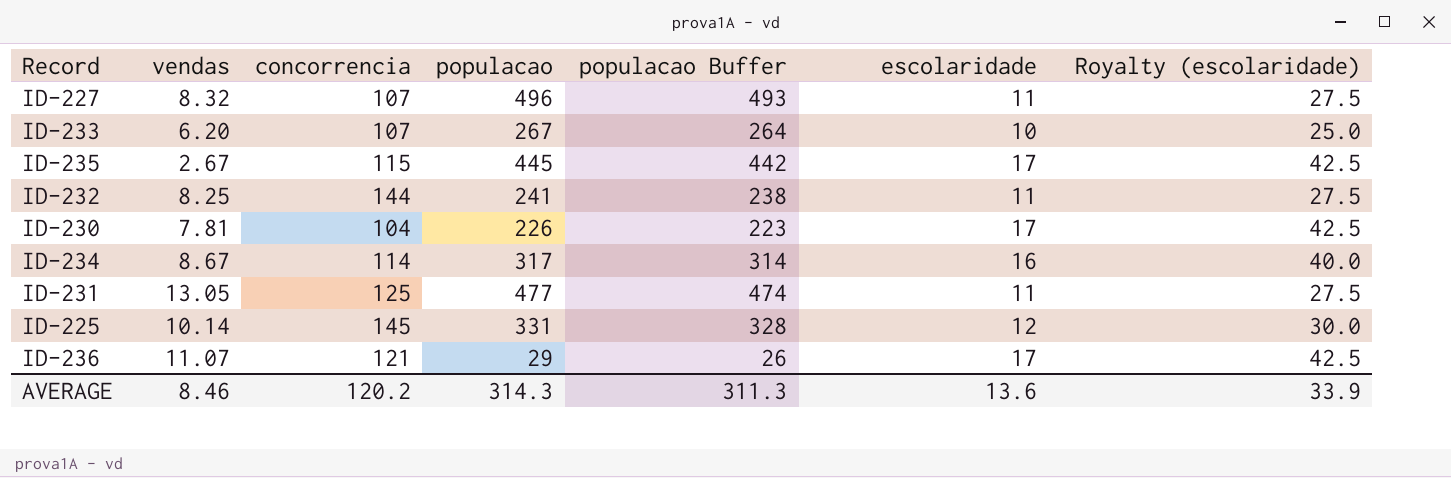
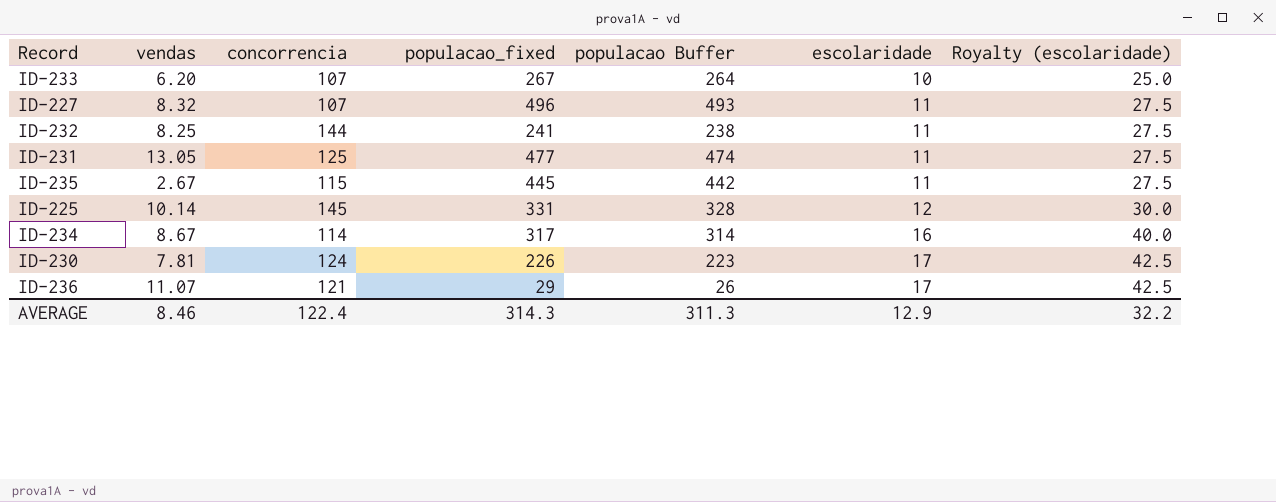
row order: none -> escolaridade ascending
column name: populacao -> populacao_fixed
ID-235 | escolaridade: 17 -> 11
ID-235 | Royalty (escolaridade): 42.5 -> 27.5
ID-230 | concorrencia: 104 -> 124
AVERAGE | concorrencia: 120.2 -> 122.4
AVERAGE | escolaridade: 13.6 -> 12.9
AVERAGE | Royalty (escolaridade): 33.9 -> 32.2

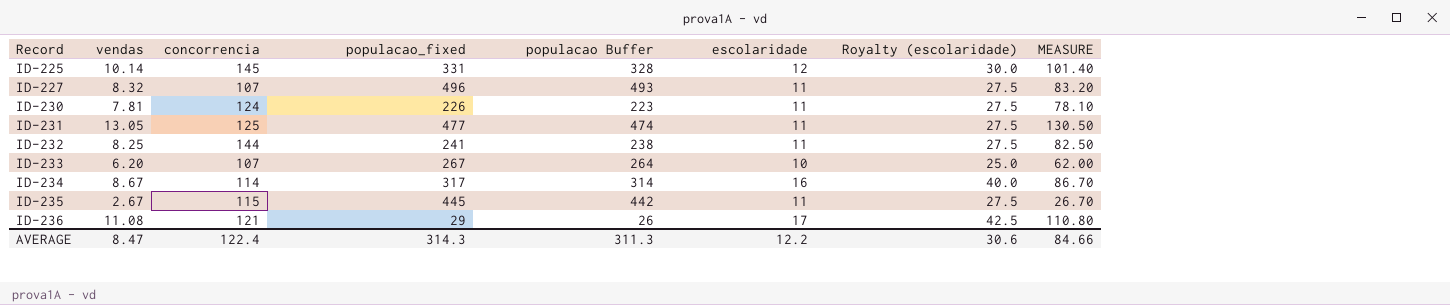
row order: escolaridade ascending -> Record ascending
column MEASURE | formula: none -> [vendas] * 10
ID-230 | escolaridade: 17 -> 11
ID-230 | Royalty (escolaridade): 42.5 -> 27.5
ID-236 | vendas: 11.07 -> 11.08
AVERAGE | vendas: 8.46 -> 8.47
AVERAGE | escolaridade: 12.9 -> 12.2
AVERAGE | Royalty (escolaridade): 32.2 -> 30.6

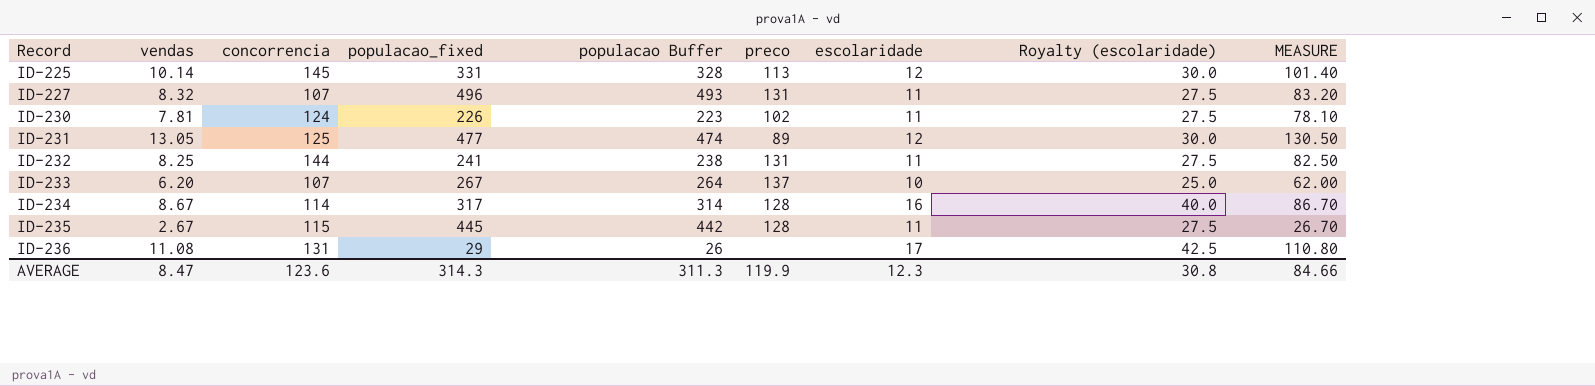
column preco | position: none -> 6
ID-231 | escolaridade: 11 -> 12
ID-231 | Royalty (escolaridade): 27.5 -> 30.0
ID-236 | concorrencia: 121 -> 131
AVERAGE | concorrencia: 122.4 -> 123.6
AVERAGE | escolaridade: 12.2 -> 12.3
AVERAGE | Royalty (escolaridade): 30.6 -> 30.8

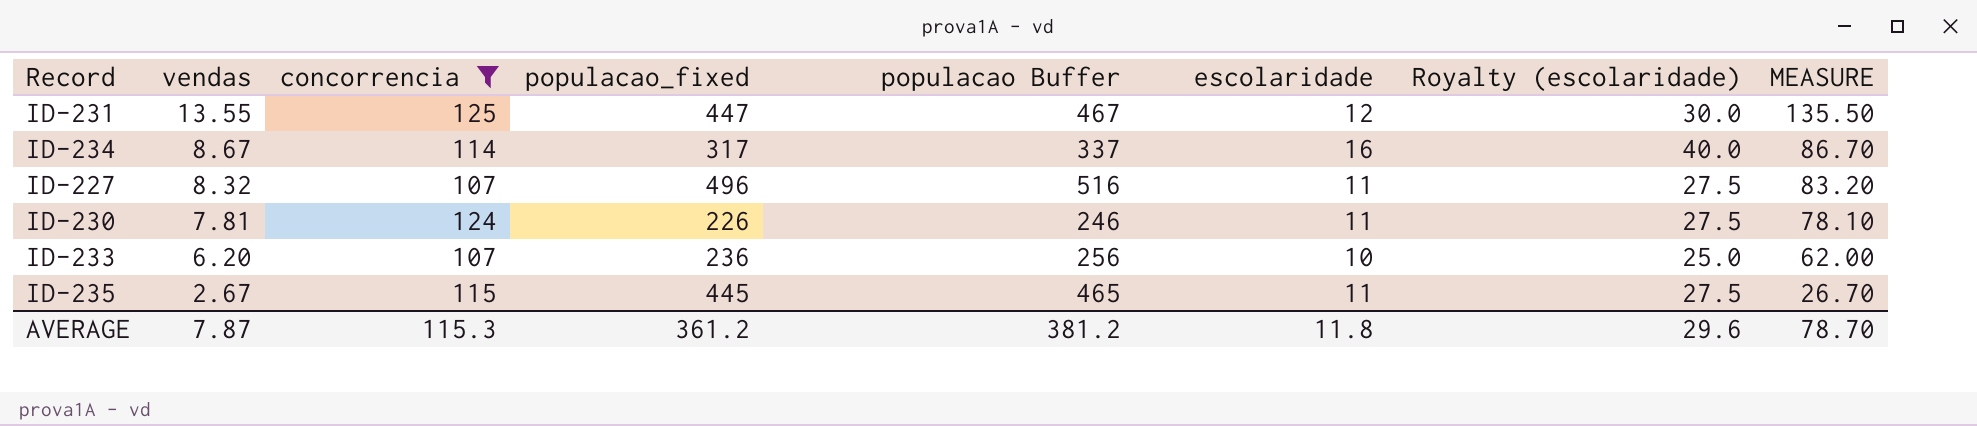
filter: none -> concorrencia <= 125
row order: Record ascending -> vendas descending
column preco | position: 6 -> none
column populacao Buffer | formula: [populacao_fixed] - 3 -> [populacao_fixed] + 20
ID-231 | vendas: 13.05 -> 13.55
ID-231 | populacao_fixed: 477 -> 447
ID-231 | MEASURE: 130.50 -> 135.50
ID-233 | populacao_fixed: 267 -> 236
AVERAGE | vendas: 8.47 -> 7.87
AVERAGE | concorrencia: 123.6 -> 115.3
AVERAGE | populacao_fixed: 314.3 -> 361.2
AVERAGE | populacao Buffer: 311.3 -> 381.2
AVERAGE | escolaridade: 12.3 -> 11.8
AVERAGE | Royalty (escolaridade): 30.8 -> 29.6
AVERAGE | MEASURE: 84.66 -> 78.70

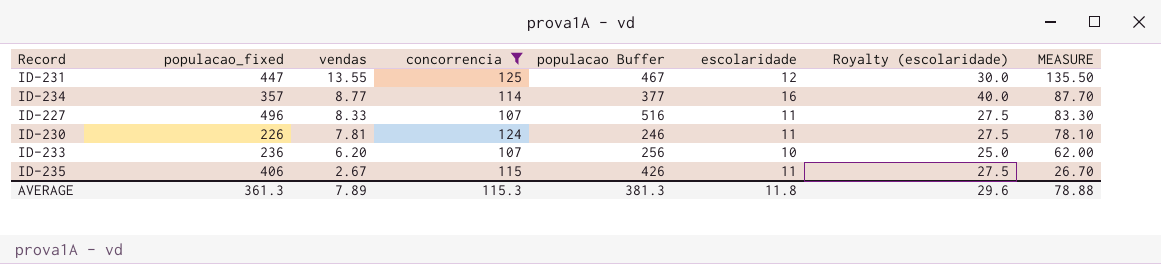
column populacao_fixed | position: 4 -> 2
ID-234 | populacao_fixed: 317 -> 357
ID-234 | vendas: 8.67 -> 8.77
ID-234 | populacao Buffer: 337 -> 377
ID-234 | MEASURE: 86.70 -> 87.70
ID-227 | vendas: 8.32 -> 8.33
ID-227 | MEASURE: 83.20 -> 83.30
ID-235 | populacao_fixed: 445 -> 406
ID-235 | populacao Buffer: 465 -> 426
AVERAGE | populacao_fixed: 361.2 -> 361.3
AVERAGE | vendas: 7.87 -> 7.89
AVERAGE | populacao Buffer: 381.2 -> 381.3
AVERAGE | MEASURE: 78.70 -> 78.88

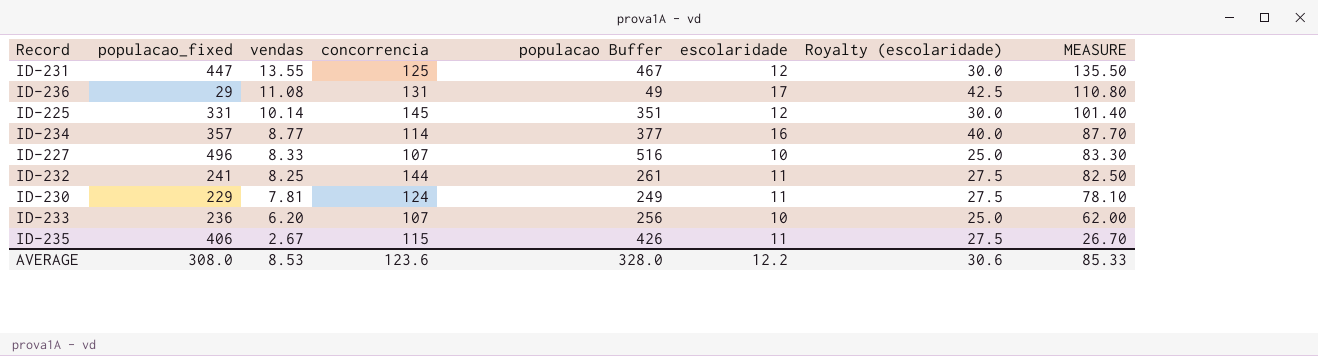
filter: concorrencia <= 125 -> none
ID-227 | escolaridade: 11 -> 10
ID-227 | Royalty (escolaridade): 27.5 -> 25.0
ID-230 | populacao_fixed: 226 -> 229
ID-230 | populacao Buffer: 246 -> 249
AVERAGE | populacao_fixed: 361.3 -> 308.0
AVERAGE | vendas: 7.89 -> 8.53
AVERAGE | concorrencia: 115.3 -> 123.6
AVERAGE | populacao Buffer: 381.3 -> 328.0
AVERAGE | escolaridade: 11.8 -> 12.2
AVERAGE | Royalty (escolaridade): 29.6 -> 30.6
AVERAGE | MEASURE: 78.88 -> 85.33

